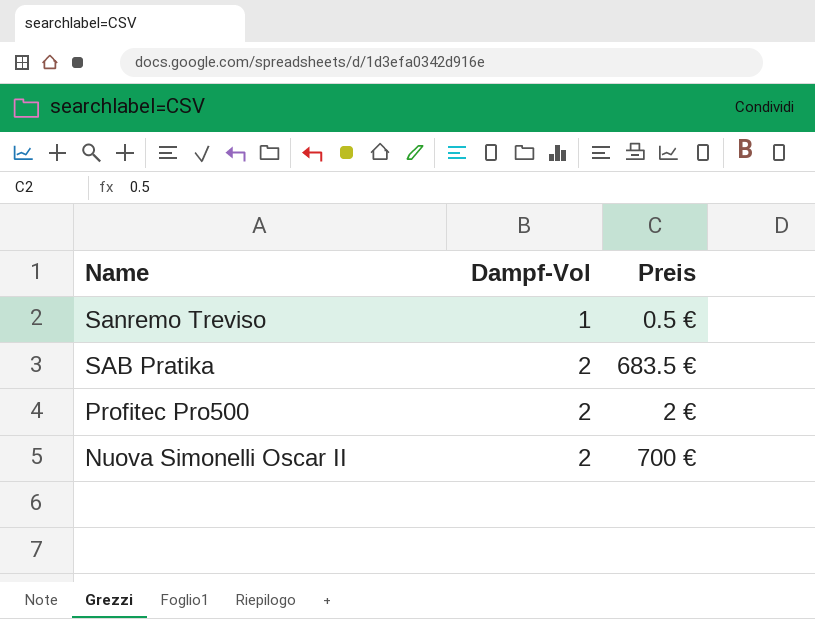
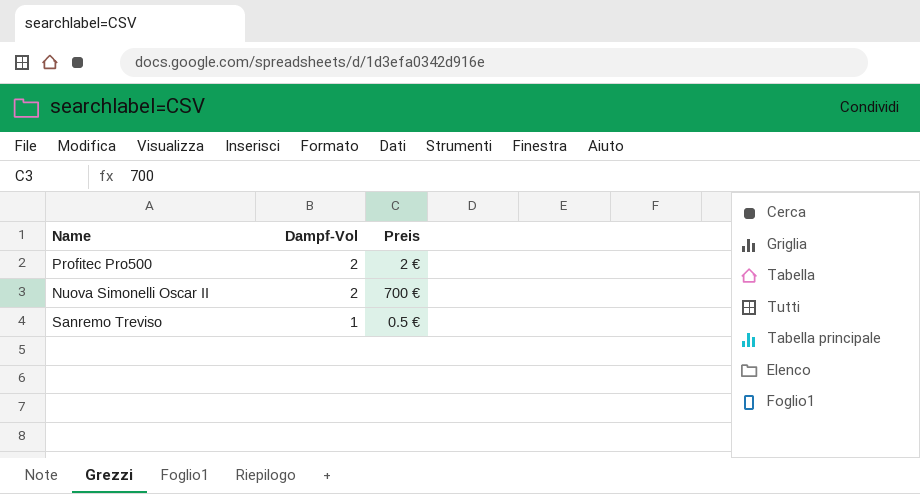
row order: Name descending -> Dampf-Vol descending
row SAB Pratika: 2 | 683.5 € -> none

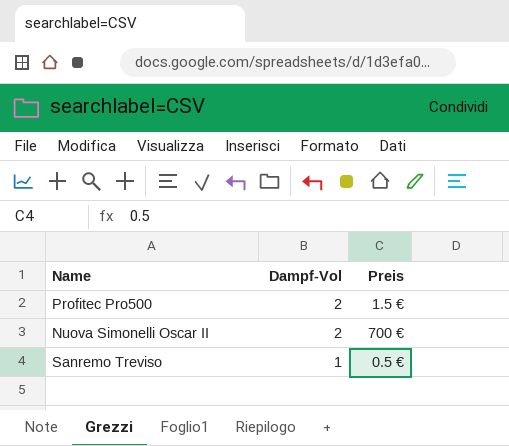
Profitec Pro500 | Preis: 2 € -> 1.5 €

